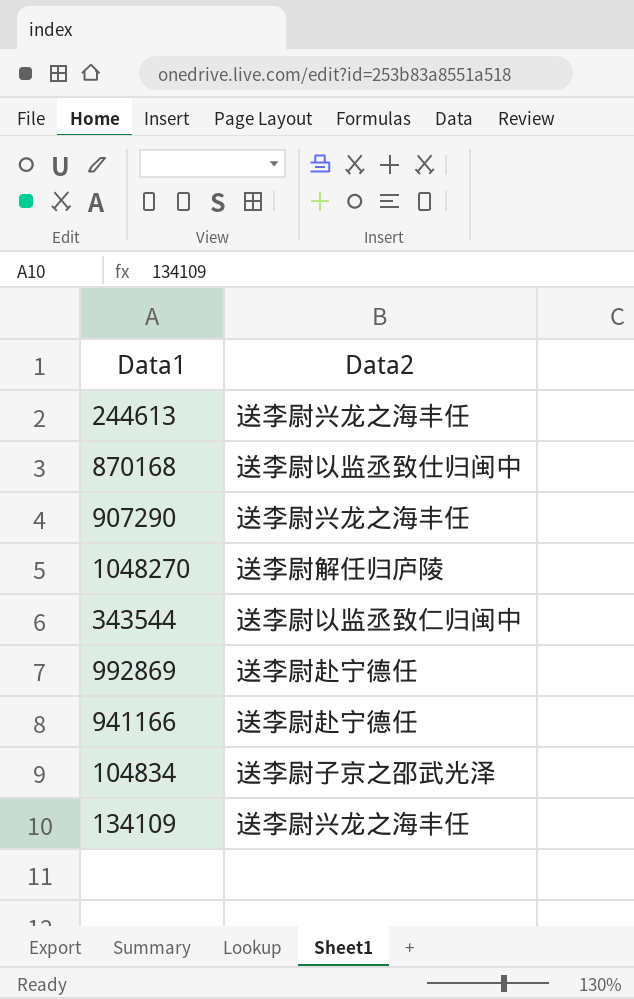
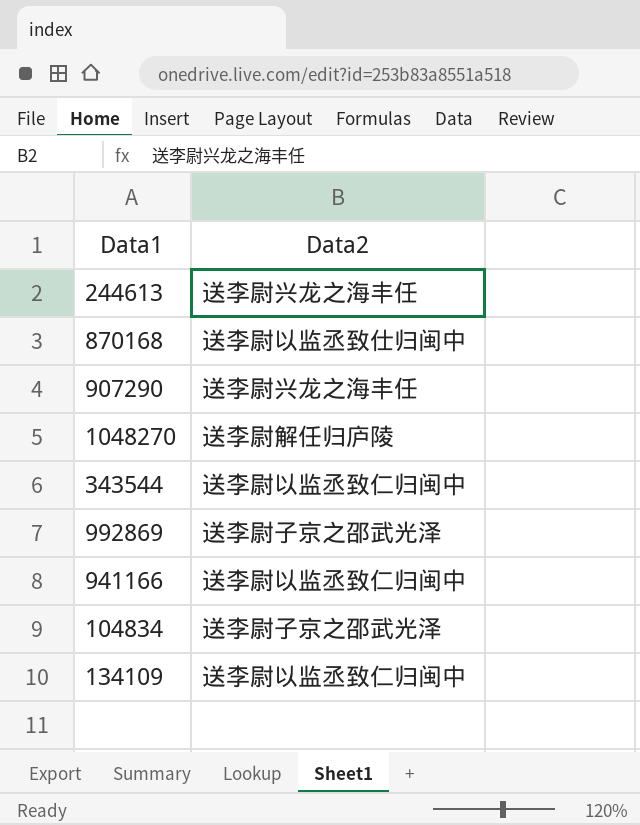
992869 | Data2: 送李尉赴宁德任 -> 送李尉子京之邵武光泽
941166 | Data2: 送李尉赴宁德任 -> 送李尉以监丞致仁归闽中
134109 | Data2: 送李尉兴龙之海丰任 -> 送李尉以监丞致仁归闽中

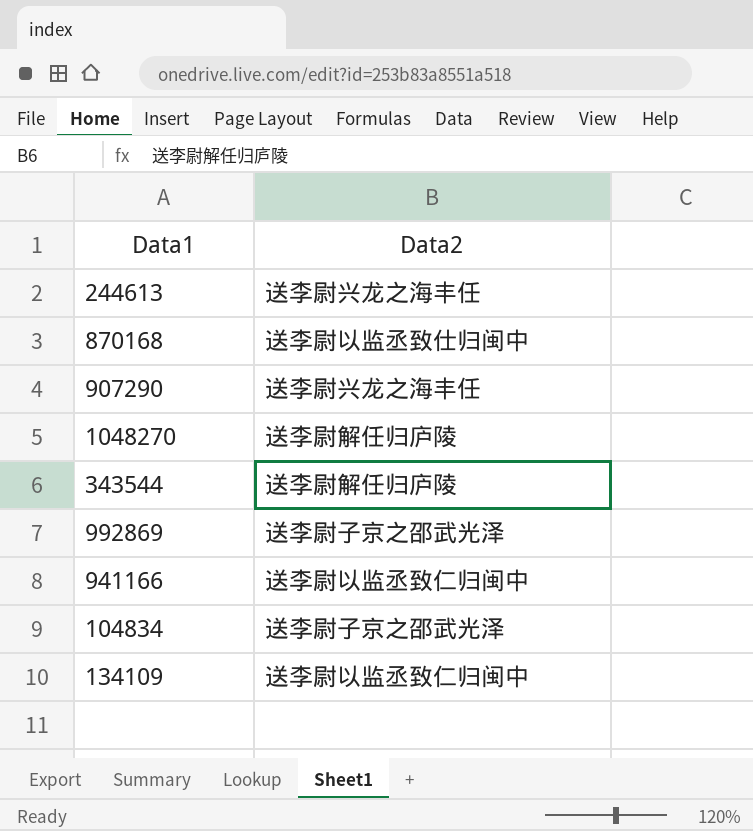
343544 | Data2: 送李尉以监丞致仁归闽中 -> 送李尉解任归庐陵

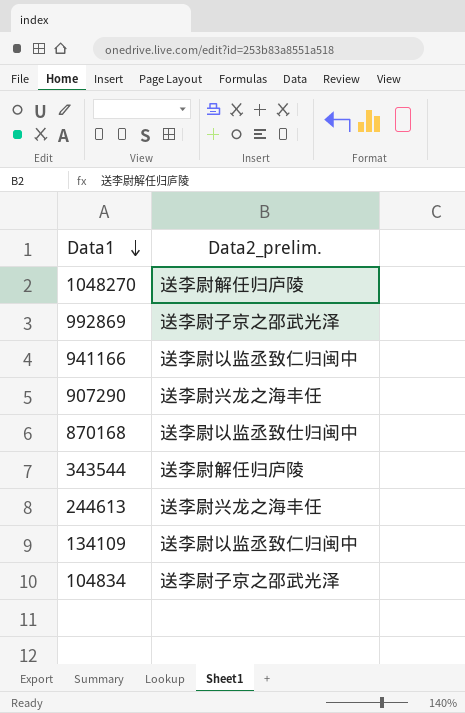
row order: none -> Data1 descending
column name: Data2 -> Data2_prelim.

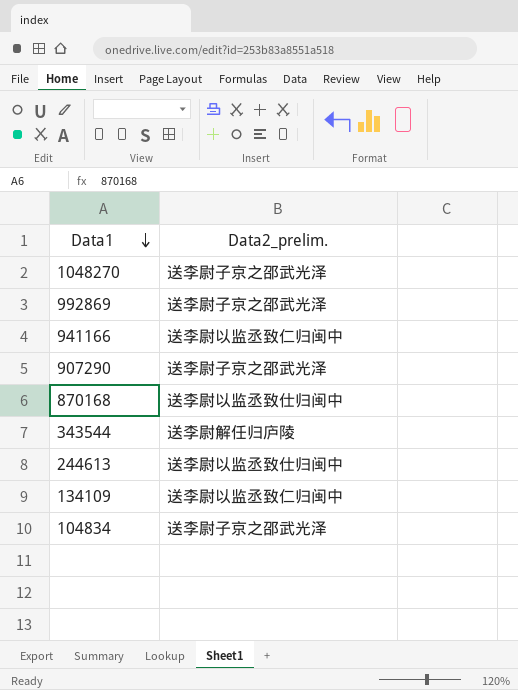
1048270 | Data2_prelim.: 送李尉解任归庐陵 -> 送李尉子京之邵武光泽
907290 | Data2_prelim.: 送李尉兴龙之海丰任 -> 送李尉子京之邵武光泽
244613 | Data2_prelim.: 送李尉兴龙之海丰任 -> 送李尉以监丞致仕归闽中

